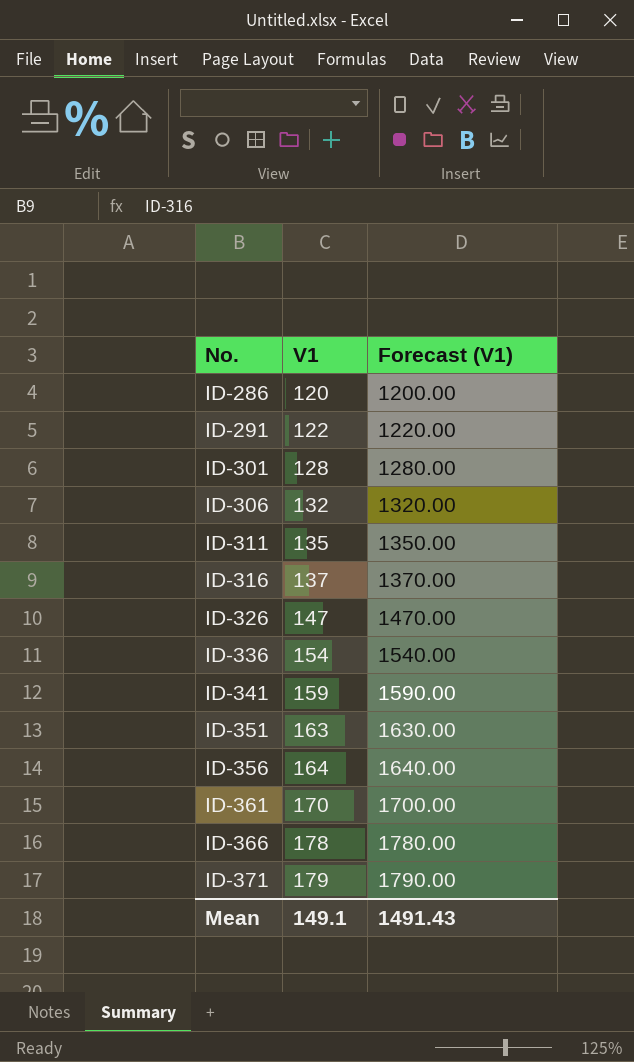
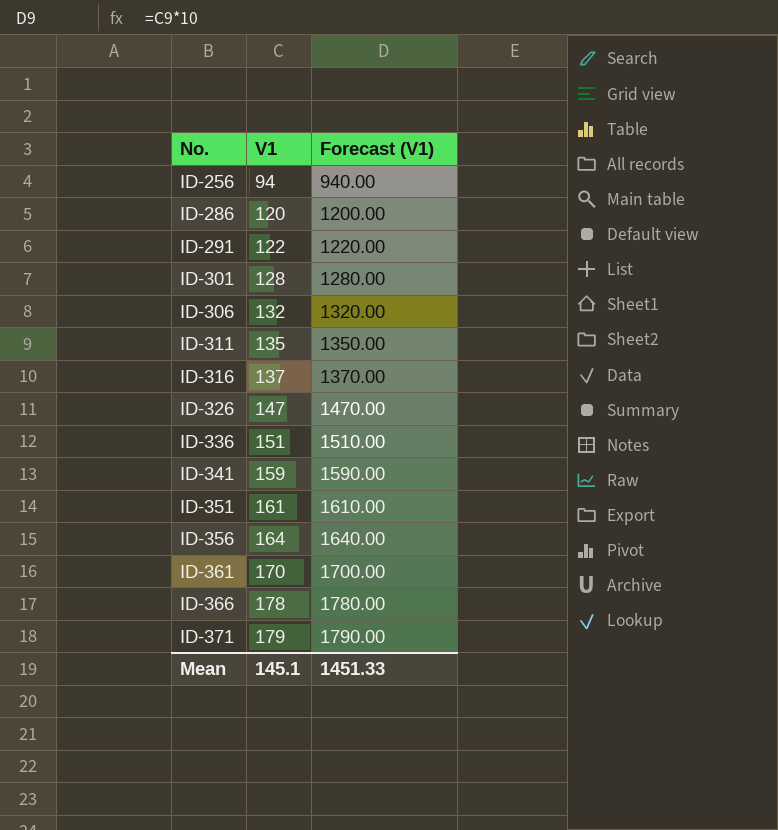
row ID-256: none -> 94 | 940.00
ID-336 | V1: 154 -> 151
ID-336 | Forecast (V1): 1540.00 -> 1510.00
ID-351 | V1: 163 -> 161
ID-351 | Forecast (V1): 1630.00 -> 1610.00
Mean | V1: 149.1 -> 145.1
Mean | Forecast (V1): 1491.43 -> 1451.33

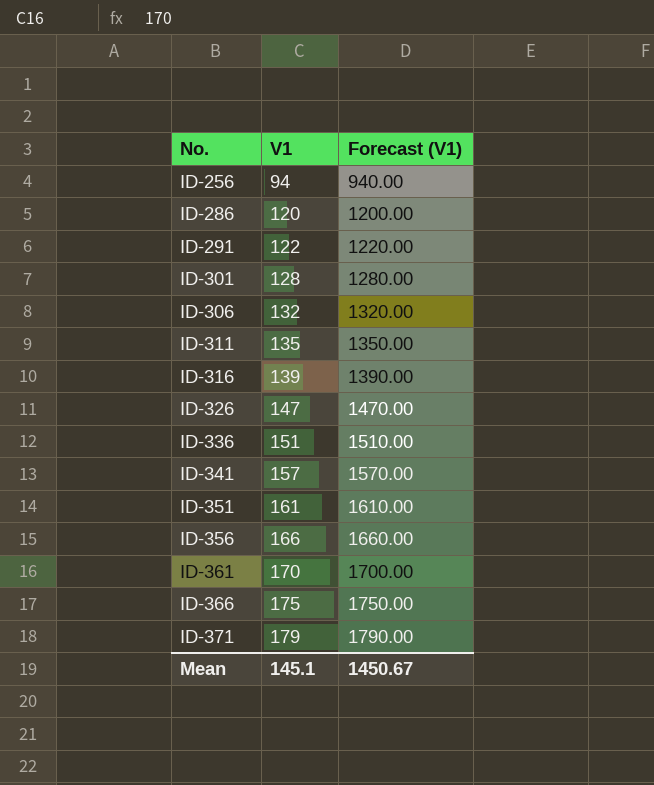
ID-316 | V1: 137 -> 139
ID-316 | Forecast (V1): 1370.00 -> 1390.00
ID-341 | V1: 159 -> 157
ID-341 | Forecast (V1): 1590.00 -> 1570.00
ID-356 | V1: 164 -> 166
ID-356 | Forecast (V1): 1640.00 -> 1660.00
ID-366 | V1: 178 -> 175
ID-366 | Forecast (V1): 1780.00 -> 1750.00
Mean | Forecast (V1): 1451.33 -> 1450.67

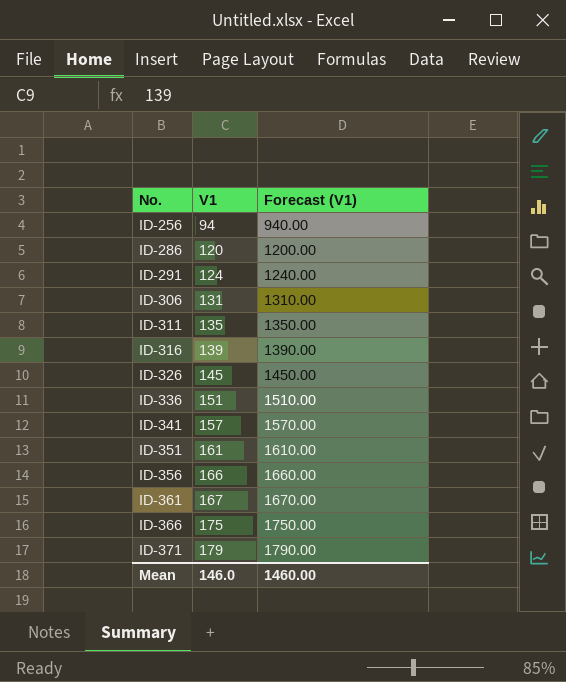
row ID-301: 128 | 1280.00 -> none
ID-291 | V1: 122 -> 124
ID-291 | Forecast (V1): 1220.00 -> 1240.00
ID-306 | V1: 132 -> 131
ID-306 | Forecast (V1): 1320.00 -> 1310.00
ID-326 | V1: 147 -> 145
ID-326 | Forecast (V1): 1470.00 -> 1450.00
ID-361 | V1: 170 -> 167
ID-361 | Forecast (V1): 1700.00 -> 1670.00
Mean | V1: 145.1 -> 146.0
Mean | Forecast (V1): 1450.67 -> 1460.00

